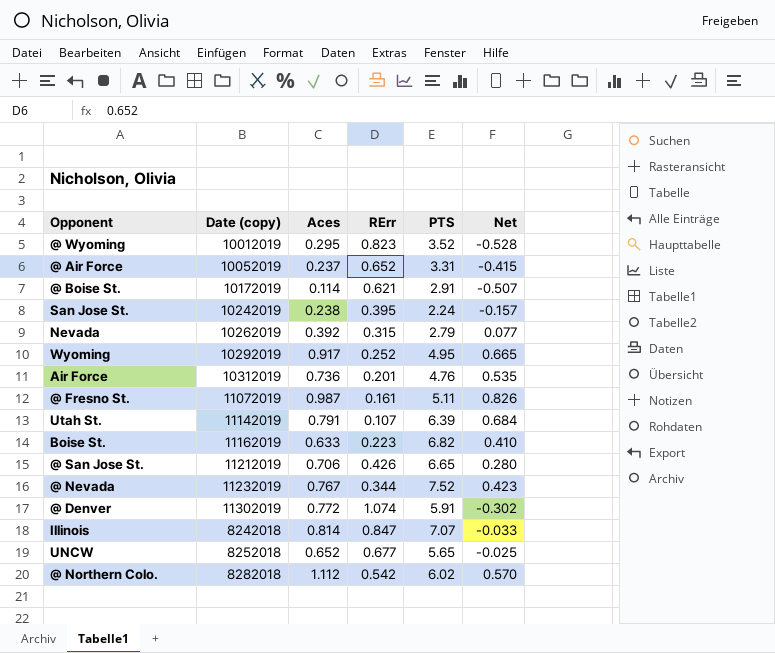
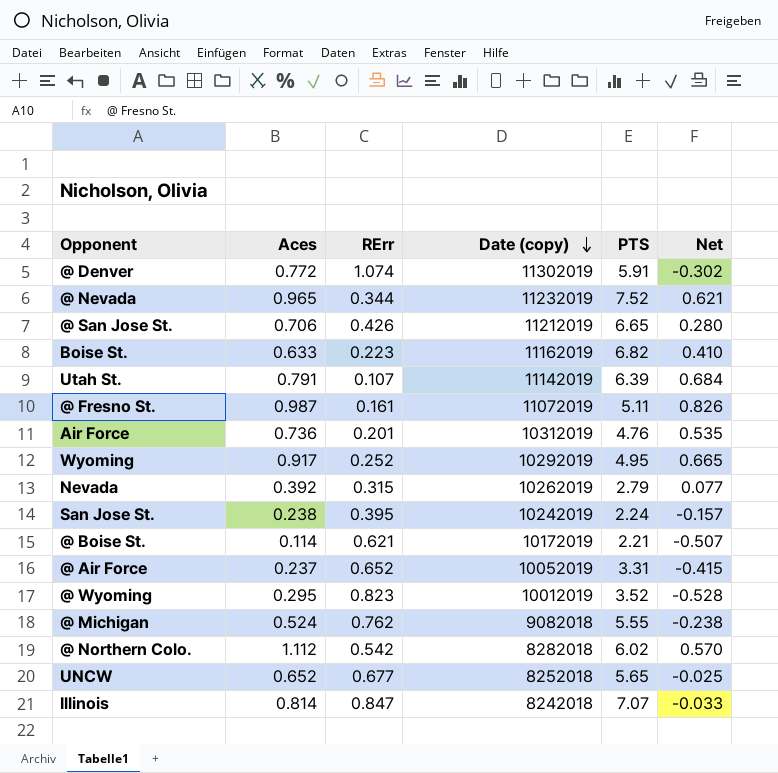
row order: none -> Date (copy) descending
column Date (copy) | position: 2 -> 4
@ Nevada | Aces: 0.767 -> 0.965
@ Nevada | Net: 0.423 -> 0.621
@ Boise St. | PTS: 2.91 -> 2.21
row @ Michigan: none -> 0.524 | 0.762 | 9082018 | 5.55 | -0.238

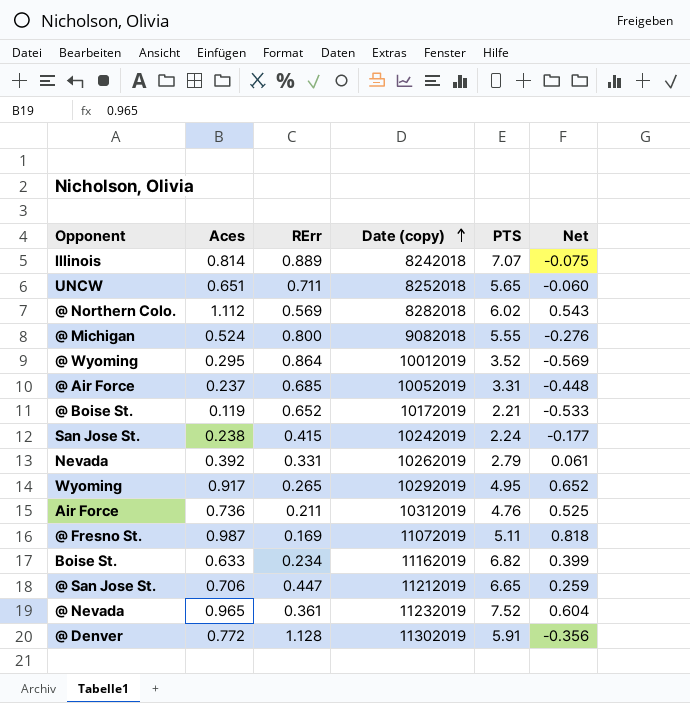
row order: Date (copy) descending -> Date (copy) ascending
row Utah St.: 0.791 | 0.107 | 11142019 | 6.39 | 0.684 -> none
Illinois | RErr: 0.847 -> 0.889
Illinois | Net: -0.033 -> -0.075
UNCW | Aces: 0.652 -> 0.651
UNCW | RErr: 0.677 -> 0.711
UNCW | Net: -0.025 -> -0.060
@ Northern Colo. | RErr: 0.542 -> 0.569
@ Northern Colo. | Net: 0.570 -> 0.543
@ Michigan | RErr: 0.762 -> 0.800
@ Michigan | Net: -0.238 -> -0.276
@ Wyoming | RErr: 0.823 -> 0.864
@ Wyoming | Net: -0.528 -> -0.569
@ Air Force | RErr: 0.652 -> 0.685
@ Air Force | Net: -0.415 -> -0.448
@ Boise St. | Aces: 0.114 -> 0.119
@ Boise St. | RErr: 0.621 -> 0.652
@ Boise St. | Net: -0.507 -> -0.533
San Jose St. | RErr: 0.395 -> 0.415
San Jose St. | Net: -0.157 -> -0.177
Nevada | RErr: 0.315 -> 0.331
Nevada | Net: 0.077 -> 0.061
Wyoming | RErr: 0.252 -> 0.265
Wyoming | Net: 0.665 -> 0.652
Air Force | RErr: 0.201 -> 0.211
Air Force | Net: 0.535 -> 0.525
@ Fresno St. | RErr: 0.161 -> 0.169
@ Fresno St. | Net: 0.826 -> 0.818
Boise St. | RErr: 0.223 -> 0.234
Boise St. | Net: 0.410 -> 0.399
@ San Jose St. | RErr: 0.426 -> 0.447
@ San Jose St. | Net: 0.280 -> 0.259
@ Nevada | RErr: 0.344 -> 0.361
@ Nevada | Net: 0.621 -> 0.604
@ Denver | RErr: 1.074 -> 1.128
@ Denver | Net: -0.302 -> -0.356

